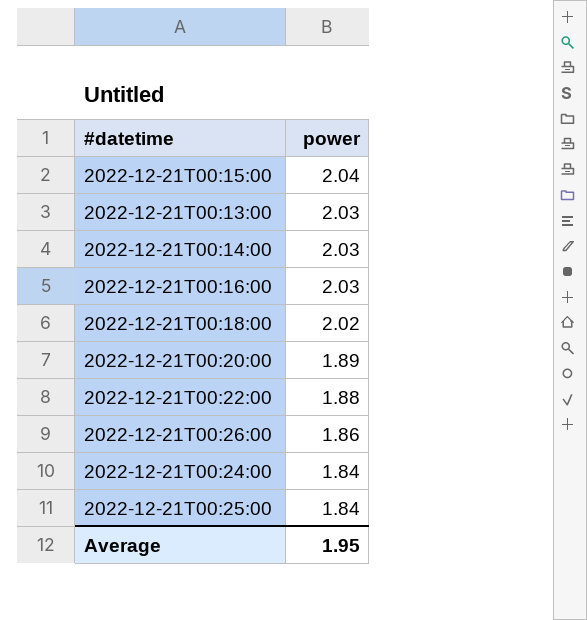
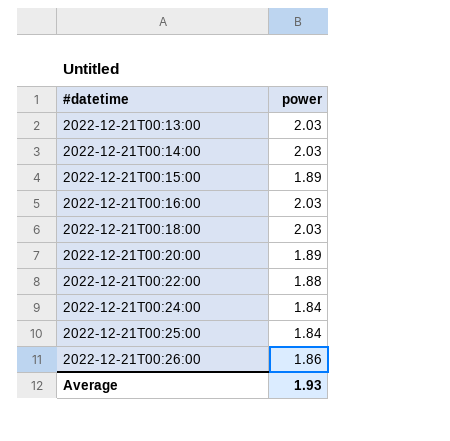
row order: power descending -> #datetime ascending
2022-12-21T00:15:00 | power: 2.04 -> 1.89
2022-12-21T00:18:00 | power: 2.02 -> 2.03
Average | power: 1.95 -> 1.93

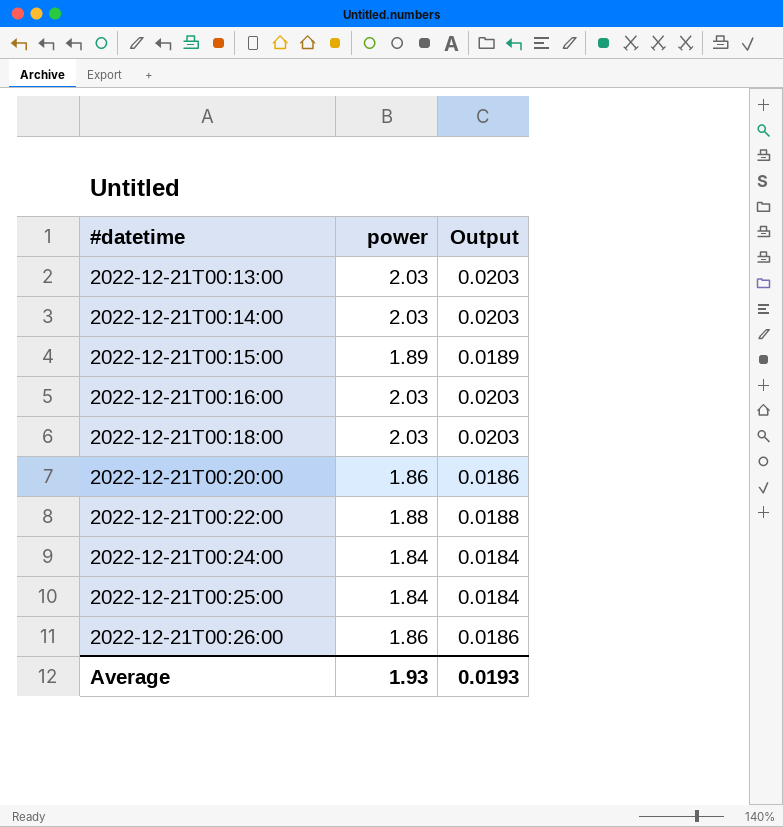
column Output | formula: none -> [power] * 0.01
2022-12-21T00:20:00 | power: 1.89 -> 1.86

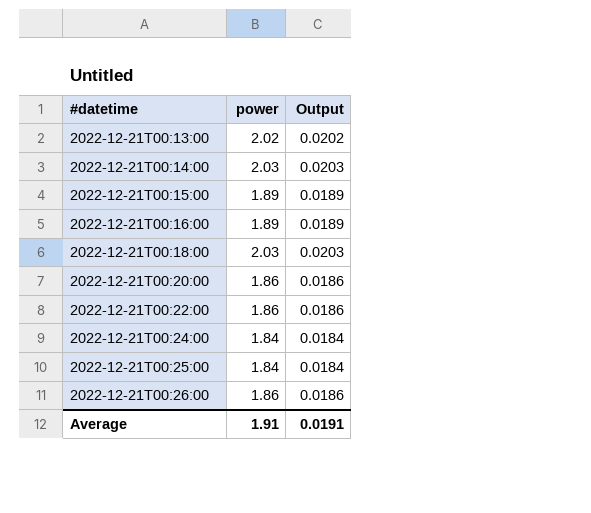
2022-12-21T00:13:00 | power: 2.03 -> 2.02
2022-12-21T00:13:00 | Output: 0.0203 -> 0.0202
2022-12-21T00:16:00 | power: 2.03 -> 1.89
2022-12-21T00:16:00 | Output: 0.0203 -> 0.0189
2022-12-21T00:22:00 | power: 1.88 -> 1.86
2022-12-21T00:22:00 | Output: 0.0188 -> 0.0186
Average | power: 1.93 -> 1.91
Average | Output: 0.0193 -> 0.0191

